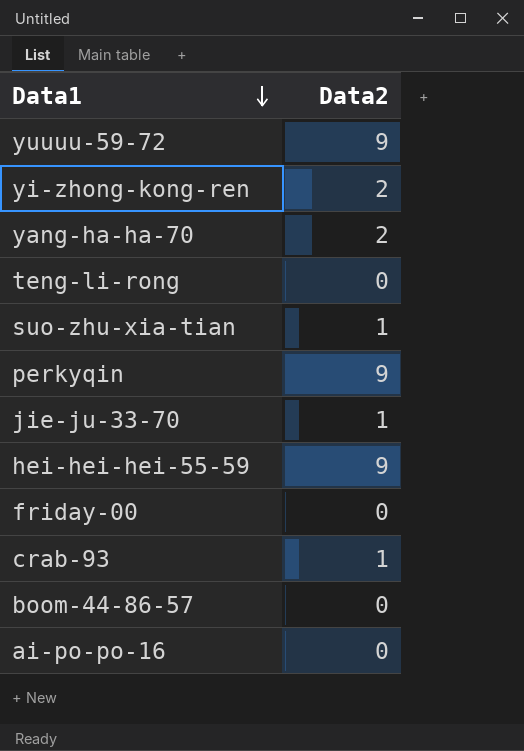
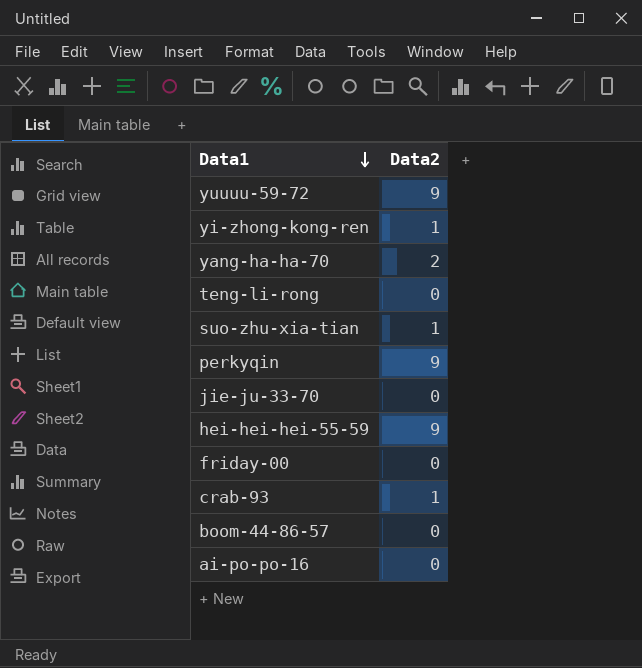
yi-zhong-kong-ren | Data2: 2 -> 1
jie-ju-33-70 | Data2: 1 -> 0

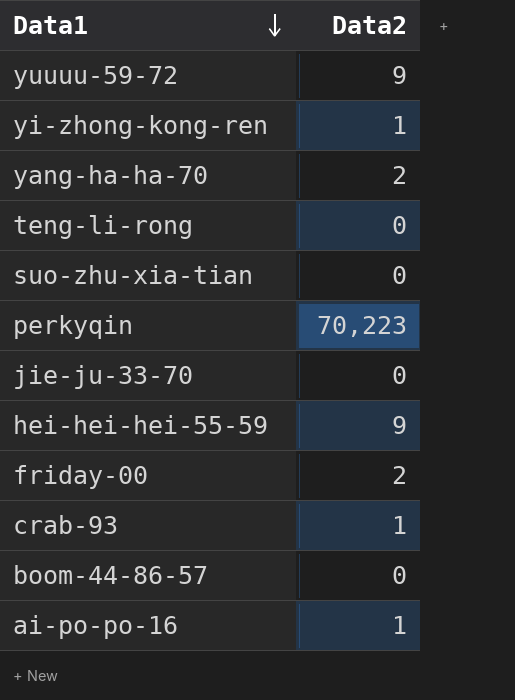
suo-zhu-xia-tian | Data2: 1 -> 0
perkyqin | Data2: 9 -> 70,223
friday-00 | Data2: 0 -> 2
ai-po-po-16 | Data2: 0 -> 1

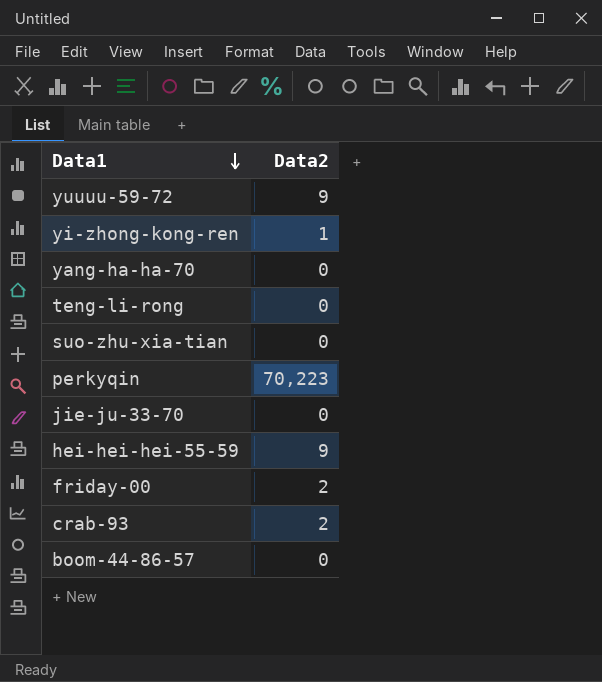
row ai-po-po-16: 1 -> none
yang-ha-ha-70 | Data2: 2 -> 0
crab-93 | Data2: 1 -> 2

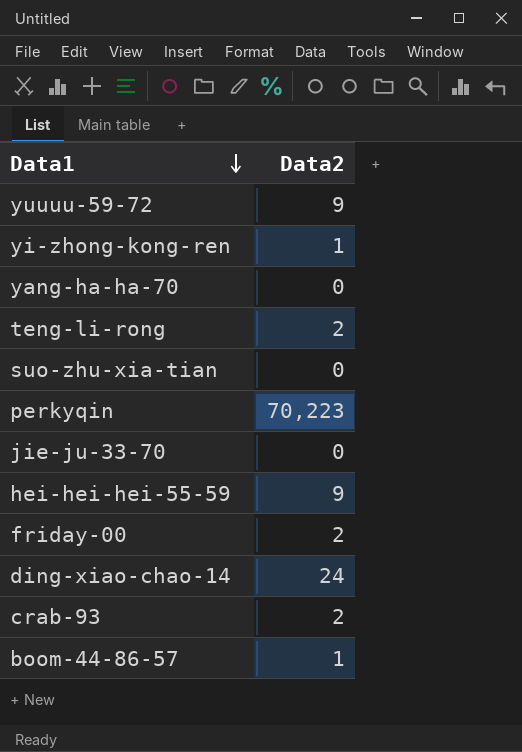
teng-li-rong | Data2: 0 -> 2
row ding-xiao-chao-14: none -> 24
boom-44-86-57 | Data2: 0 -> 1

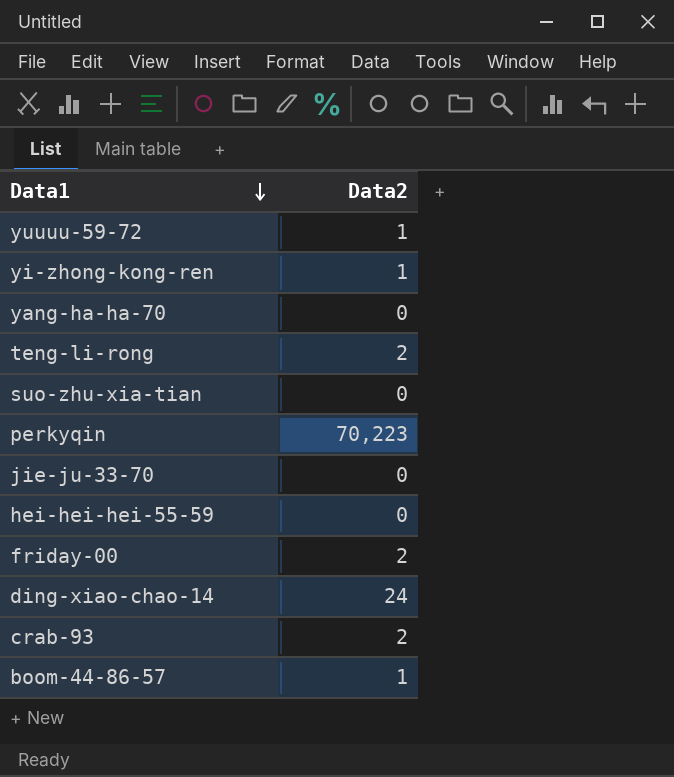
yuuuu-59-72 | Data2: 9 -> 1
hei-hei-hei-55-59 | Data2: 9 -> 0

